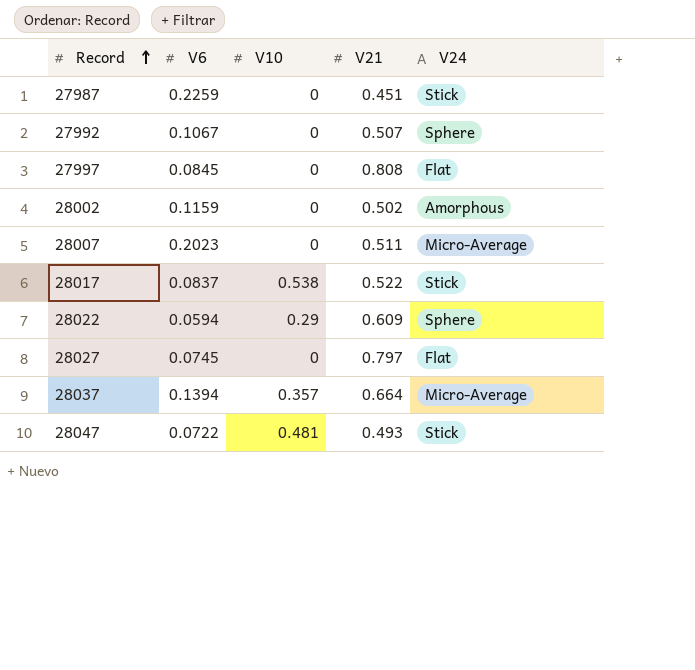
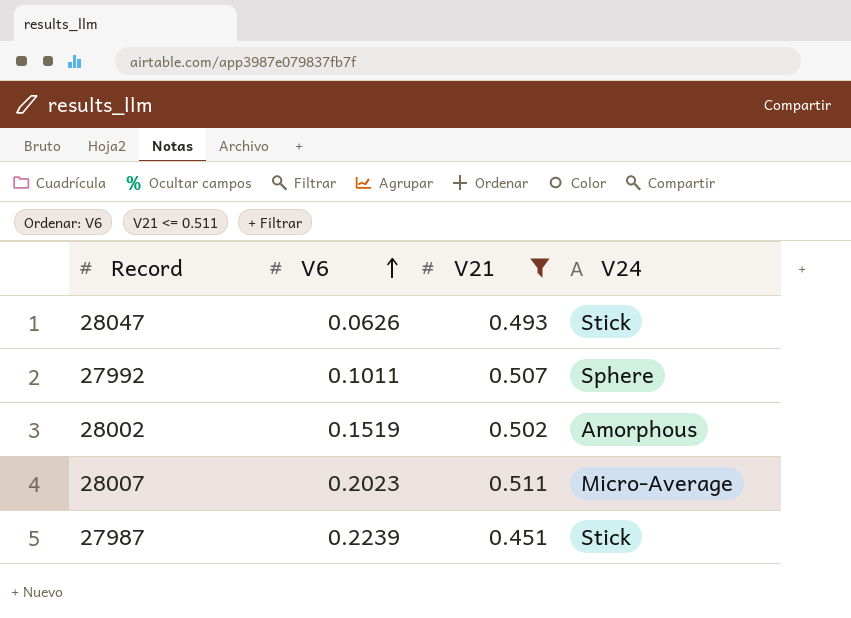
filter: none -> V21 <= 0.511
row order: Record ascending -> V6 ascending
column V10 | position: 3 -> none
28047 | V6: 0.0722 -> 0.0626
27992 | V6: 0.1067 -> 0.1011
28002 | V6: 0.1159 -> 0.1519
27987 | V6: 0.2259 -> 0.2239

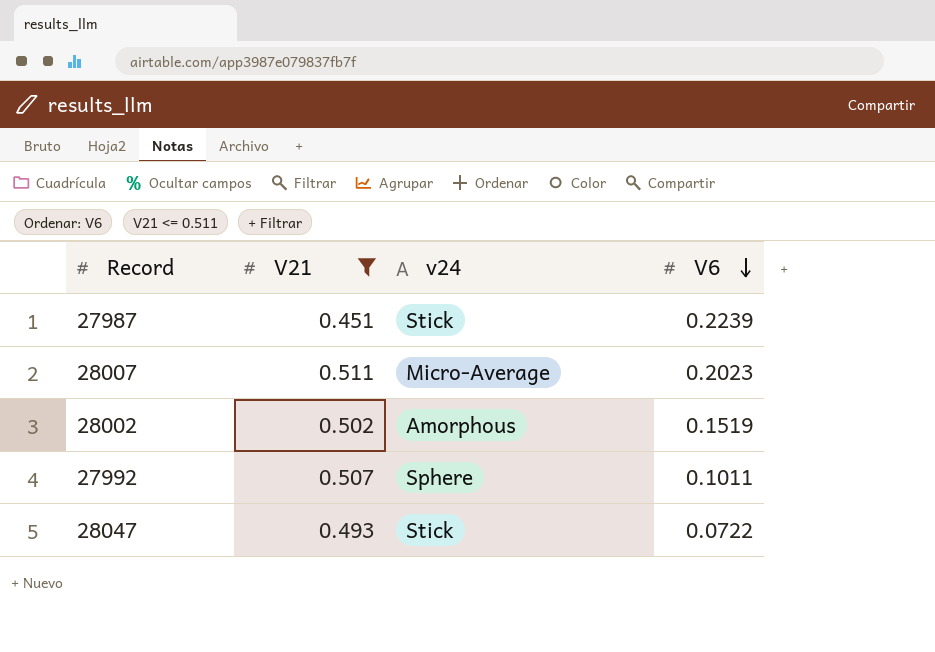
row order: V6 ascending -> V6 descending
column name: V24 -> v24
column V6 | position: 2 -> 4
28047 | V6: 0.0626 -> 0.0722

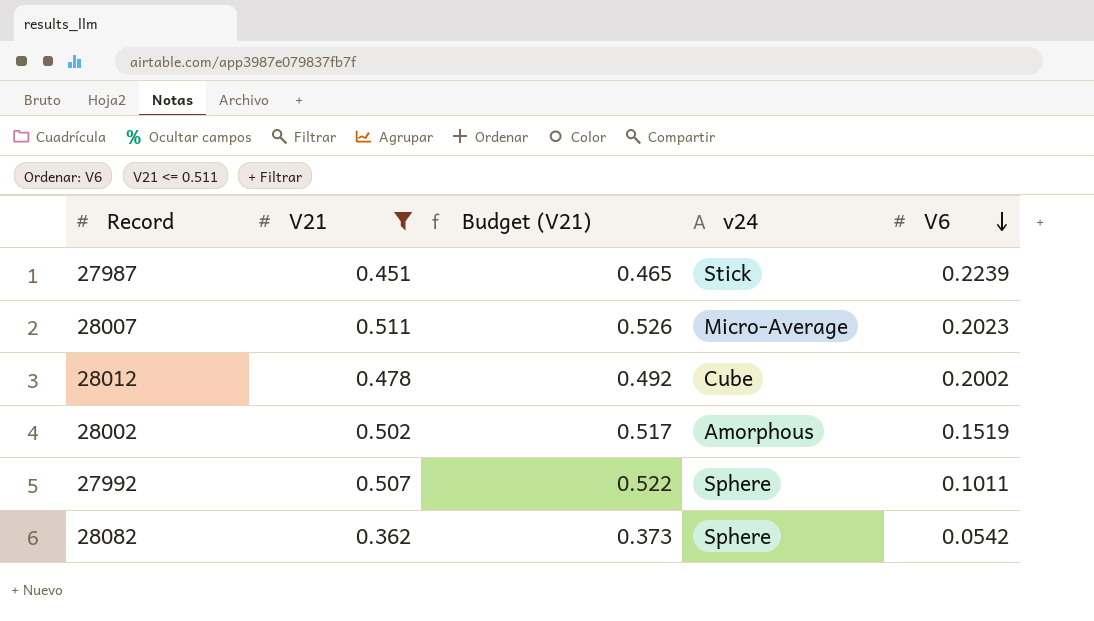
column Budget (V21) | formula: none -> [V21] * 1.03
row 28047: 0.493 | Stick | 0.0722 -> none
row 28012: none -> 0.478 | 0.492 | Cube | 0.2002
row 28082: none -> 0.362 | 0.373 | Sphere | 0.0542

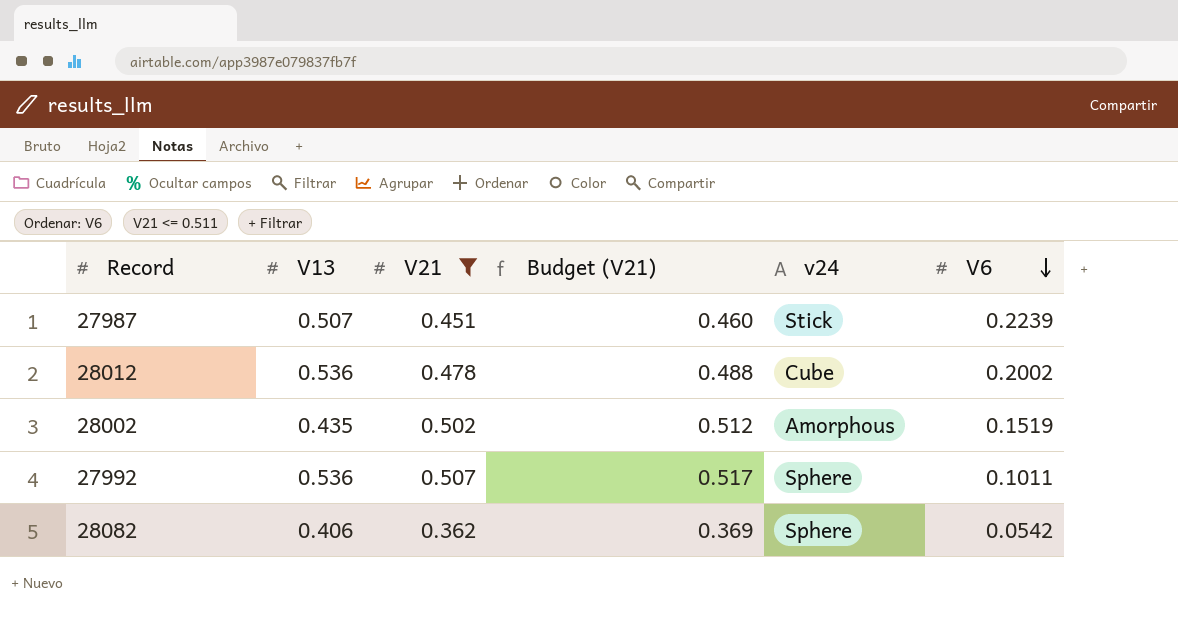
column V13 | position: none -> 2
column Budget (V21) | formula: [V21] * 1.03 -> [V21] * 1.02
row 28007: 0.511 | 0.526 | Micro-Average | 0.2023 -> none

